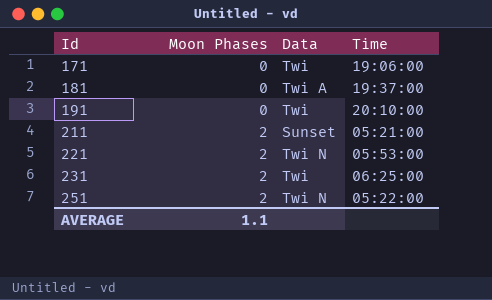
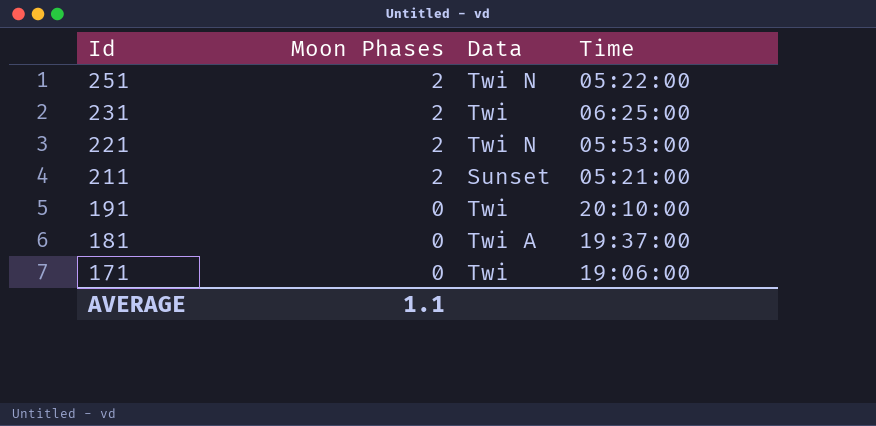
row order: Id ascending -> Id descending

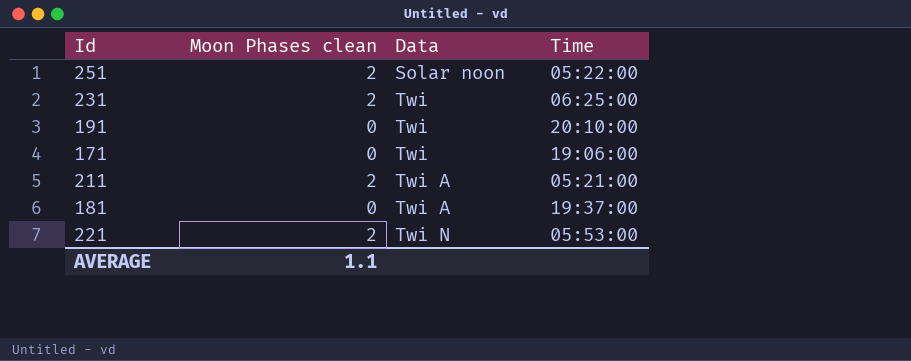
row order: Id descending -> Data ascending
column name: Moon Phases -> Moon Phases clean
251 | Data: Twi N -> Solar noon
211 | Data: Sunset -> Twi A

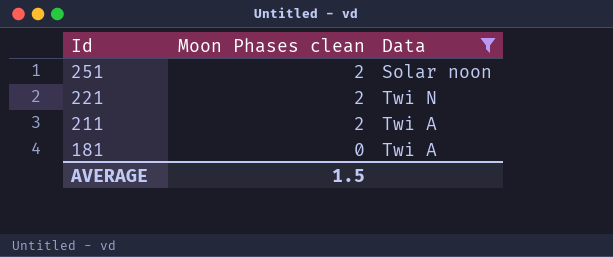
filter: none -> Data != Twi
row order: Data ascending -> Id descending
column Time | position: 4 -> none
AVERAGE | Moon Phases clean: 1.1 -> 1.5

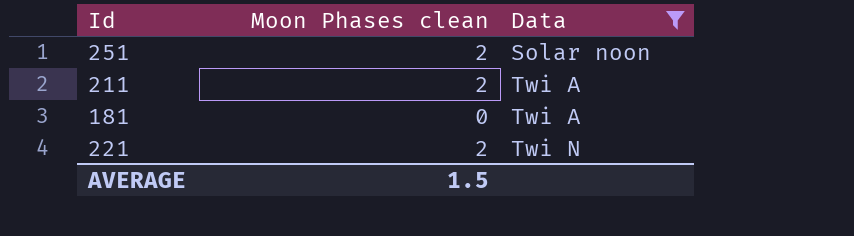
row order: Id descending -> Data ascending

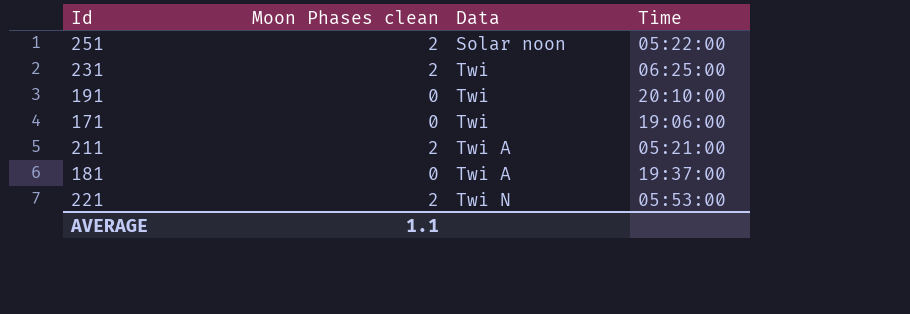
filter: Data != Twi -> none
column Time | position: none -> 4
AVERAGE | Moon Phases clean: 1.5 -> 1.1

